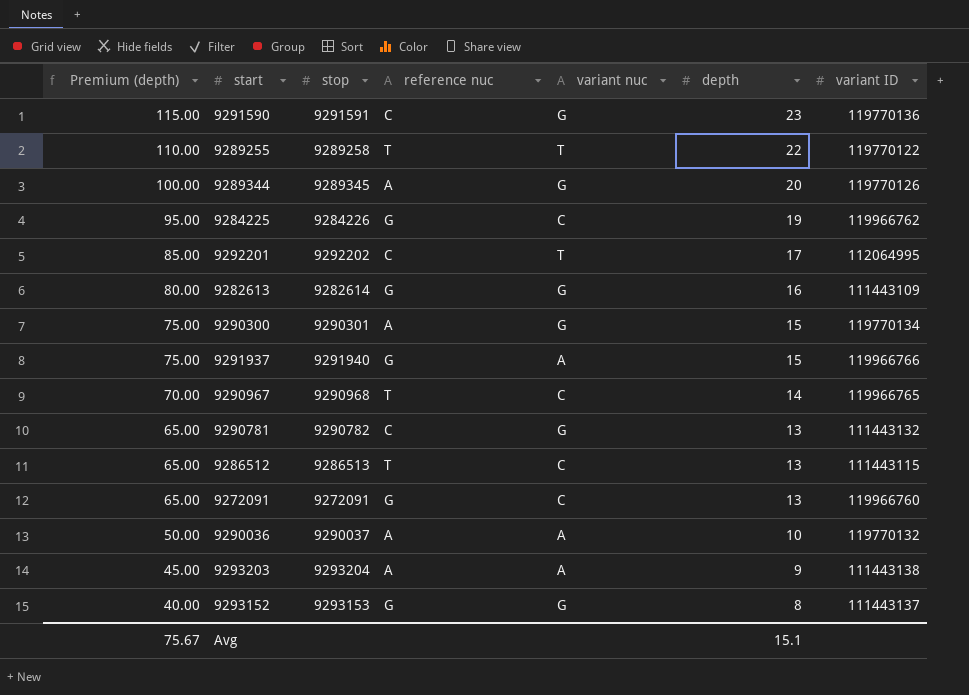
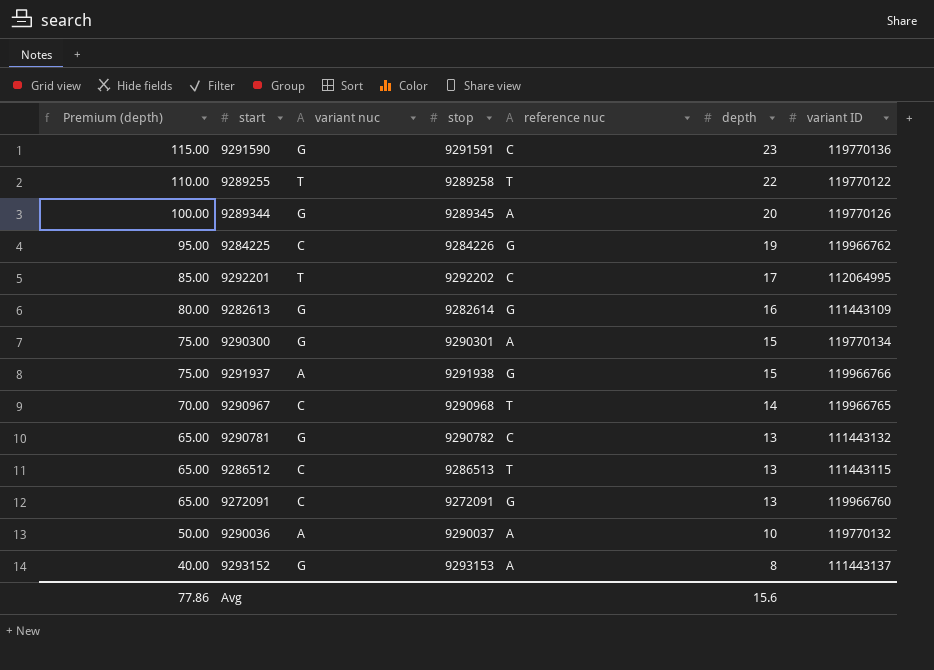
column variant nuc | position: 5 -> 3
row 9293203: 45.00 | 9293204 | A | A | 9 | 111443138 -> none
9291937 | stop: 9291940 -> 9291938
9293152 | reference nuc: G -> A
Avg | Premium (depth): 75.67 -> 77.86
Avg | depth: 15.1 -> 15.6

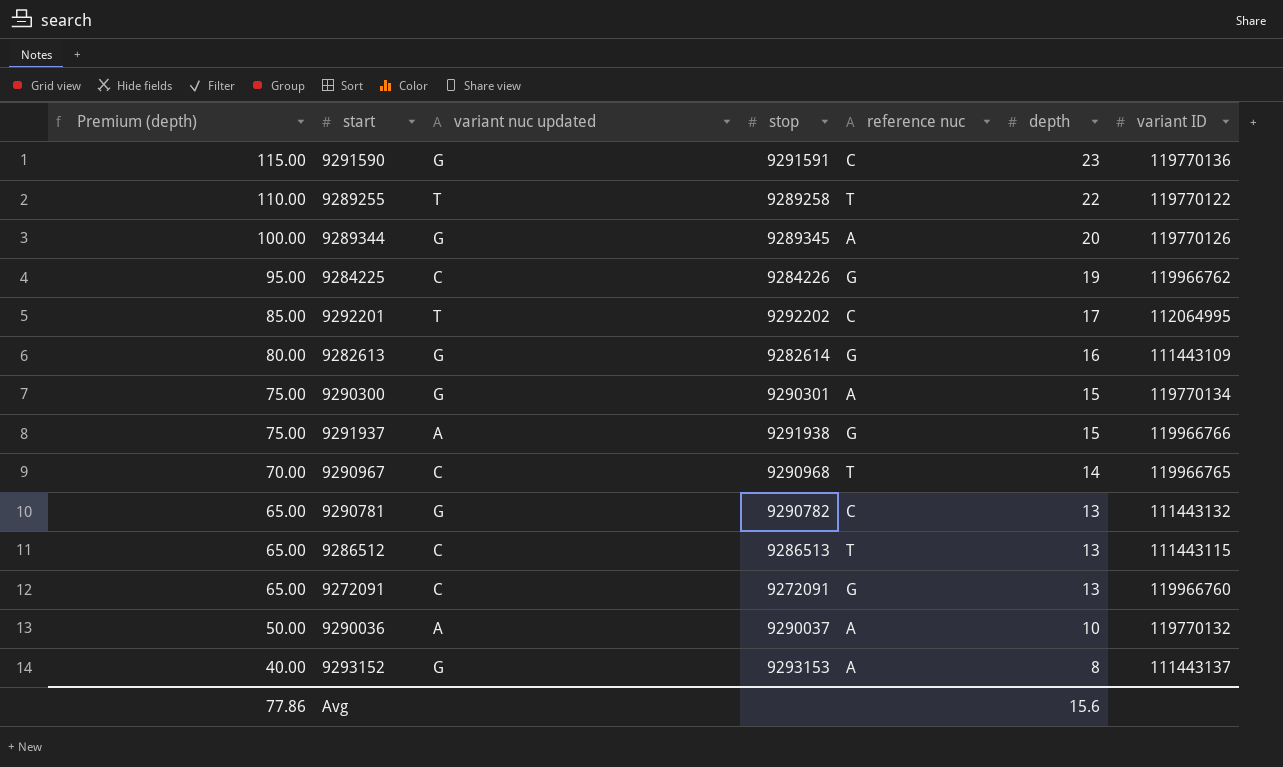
column name: variant nuc -> variant nuc updated

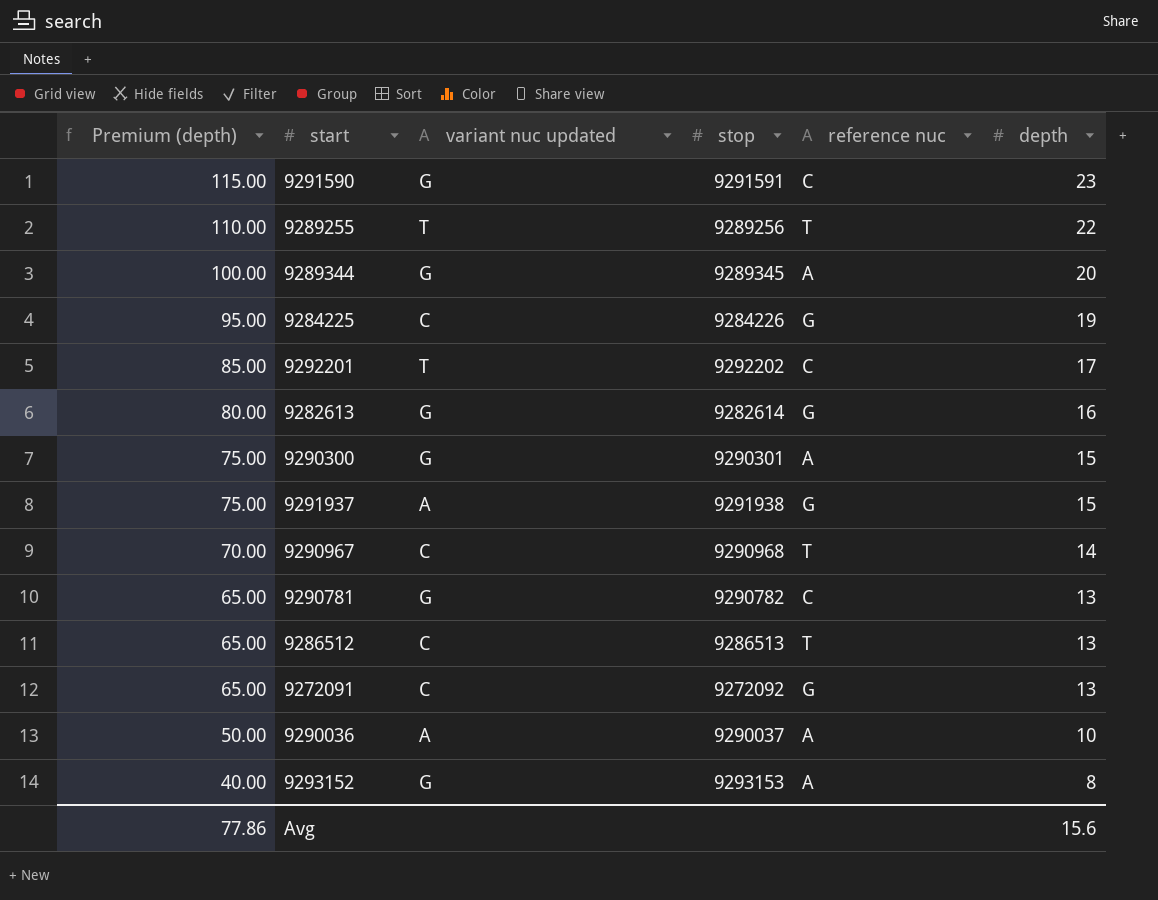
column variant ID | position: 7 -> none
9289255 | stop: 9289258 -> 9289256
9272091 | stop: 9272091 -> 9272092

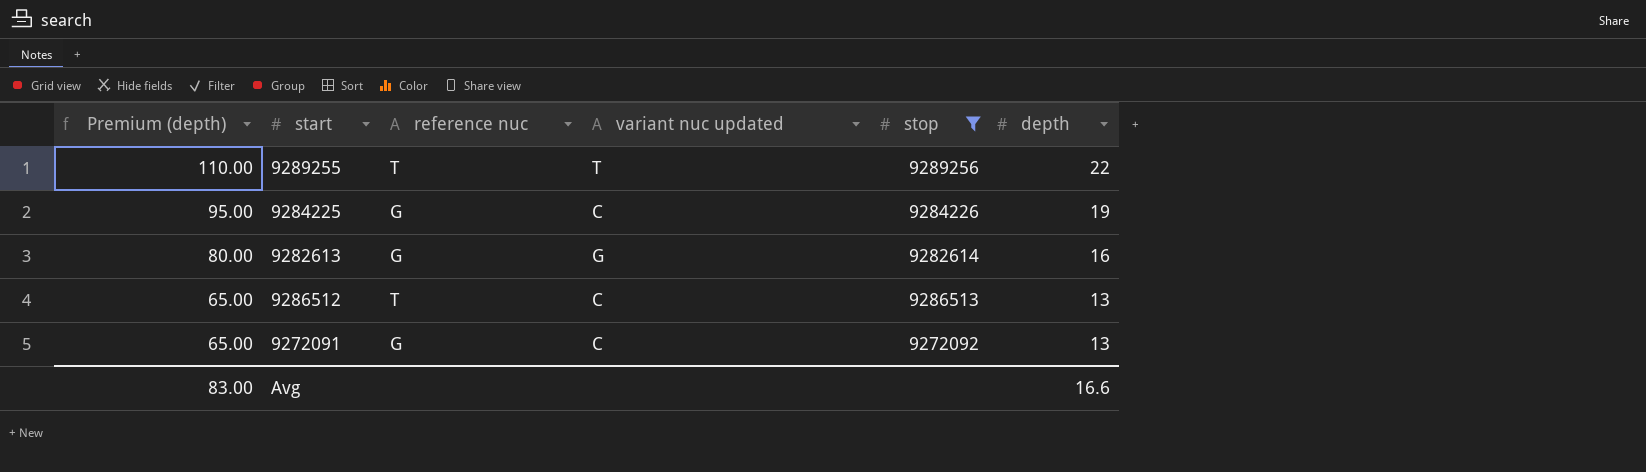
filter: none -> stop <= 9289256
column reference nuc | position: 5 -> 3
Avg | Premium (depth): 77.86 -> 83.00
Avg | depth: 15.6 -> 16.6

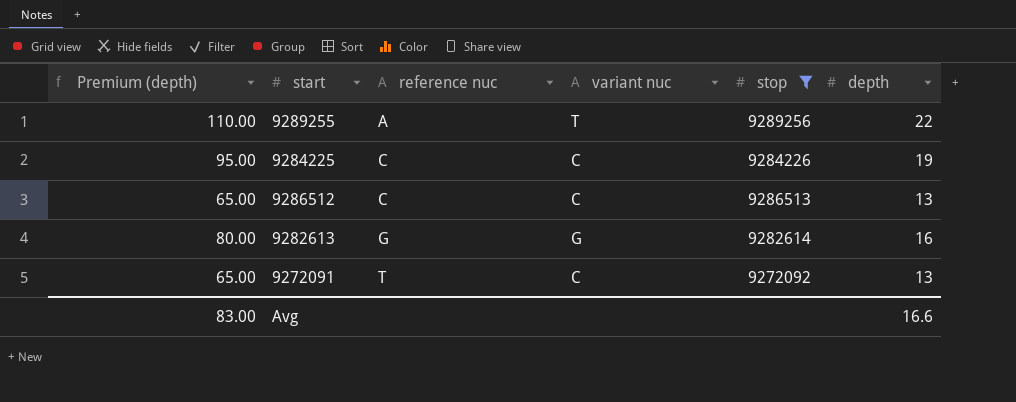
row order: Premium (depth) descending -> reference nuc ascending
column name: variant nuc updated -> variant nuc
9289255 | reference nuc: T -> A
9284225 | reference nuc: G -> C
9286512 | reference nuc: T -> C
9272091 | reference nuc: G -> T

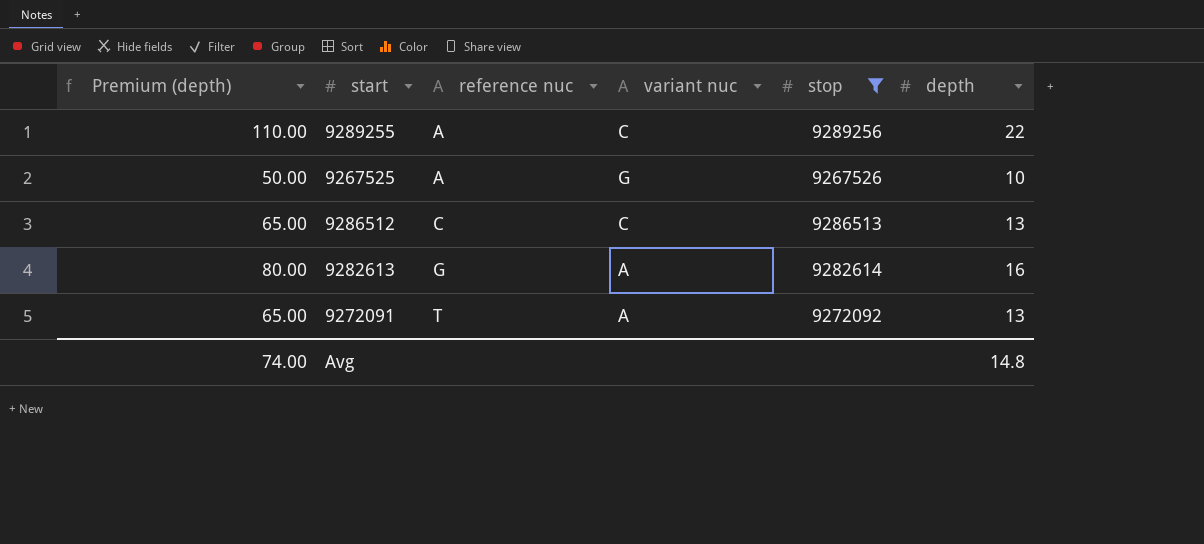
row 9284225: 95.00 | C | C | 9284226 | 19 -> none
9289255 | variant nuc: T -> C
row 9267525: none -> 50.00 | A | G | 9267526 | 10
9282613 | variant nuc: G -> A
9272091 | variant nuc: C -> A
Avg | Premium (depth): 83.00 -> 74.00
Avg | depth: 16.6 -> 14.8

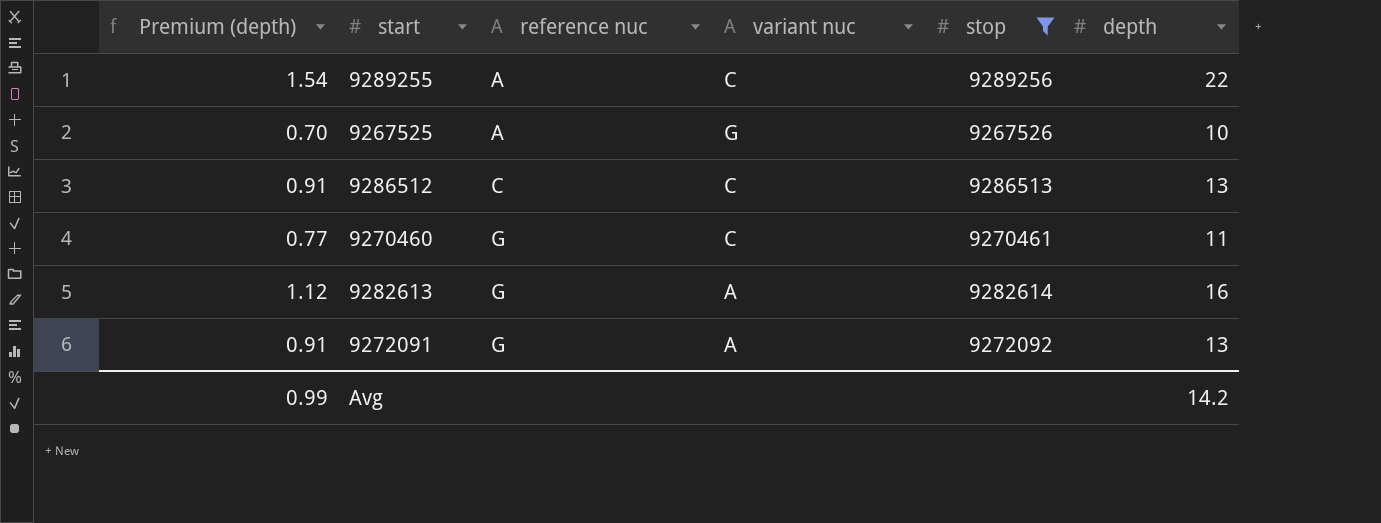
column Premium (depth) | formula: [depth] * 5 -> [depth] * 0.07
row 9270460: none -> 0.77 | G | C | 9270461 | 11
9272091 | reference nuc: T -> G
Avg | Premium (depth): 74.00 -> 0.99
Avg | depth: 14.8 -> 14.2

